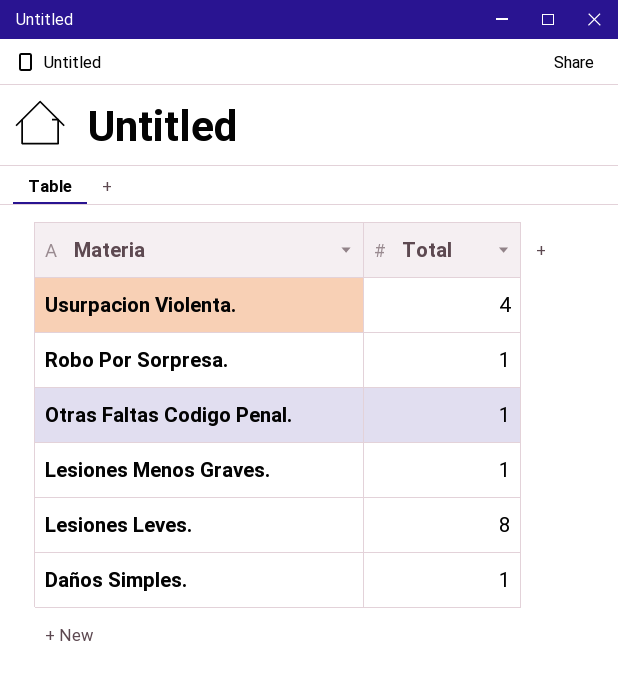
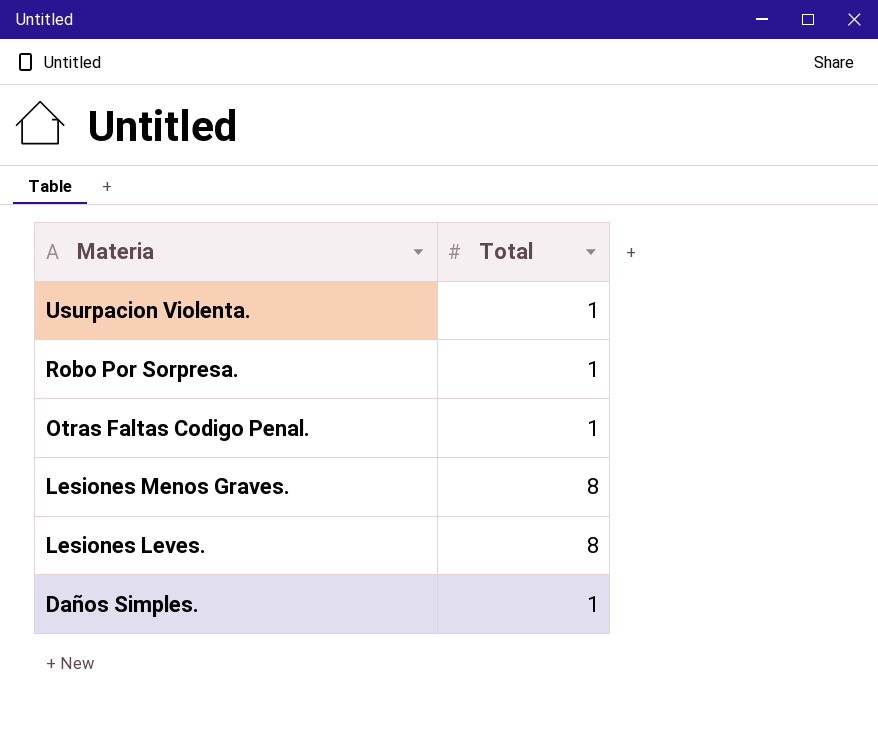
Usurpacion Violenta. | Total: 4 -> 1
Lesiones Menos Graves. | Total: 1 -> 8

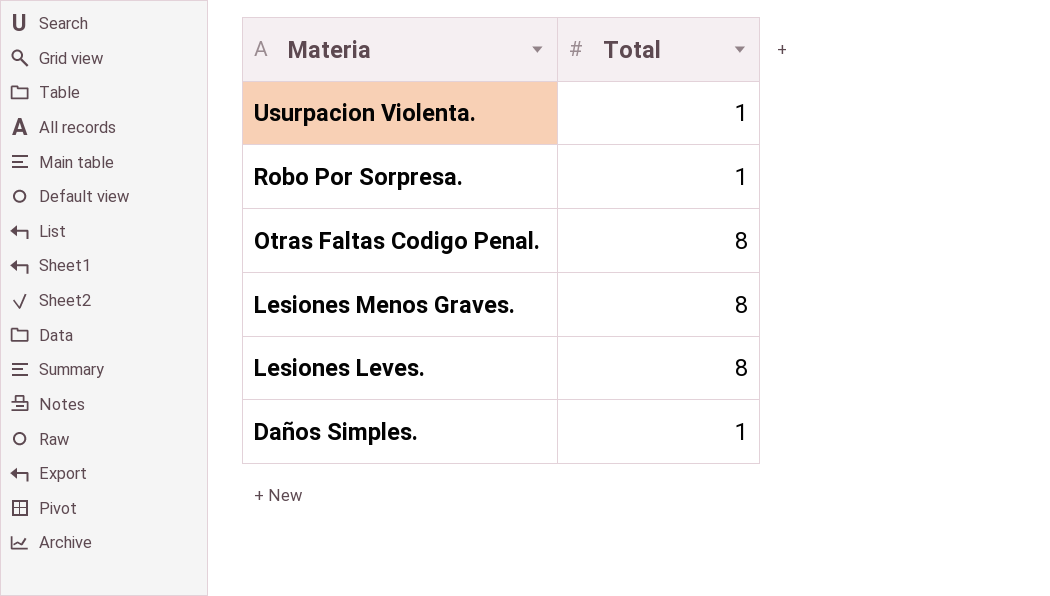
Otras Faltas Codigo Penal. | Total: 1 -> 8

